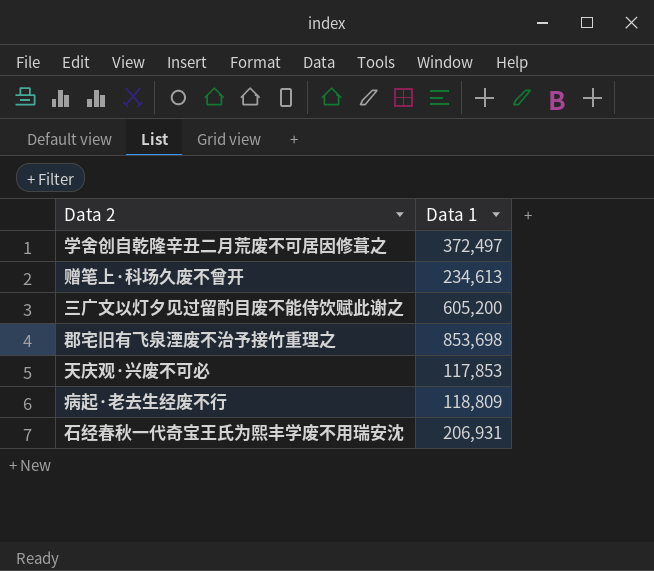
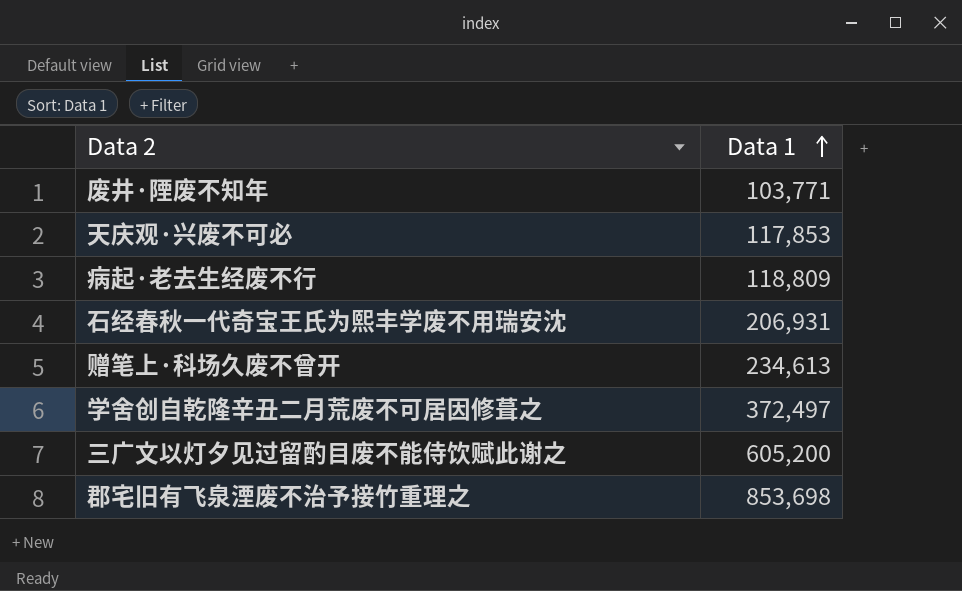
row order: none -> Data 1 ascending
row 废井·陻废不知年: none -> 103,771

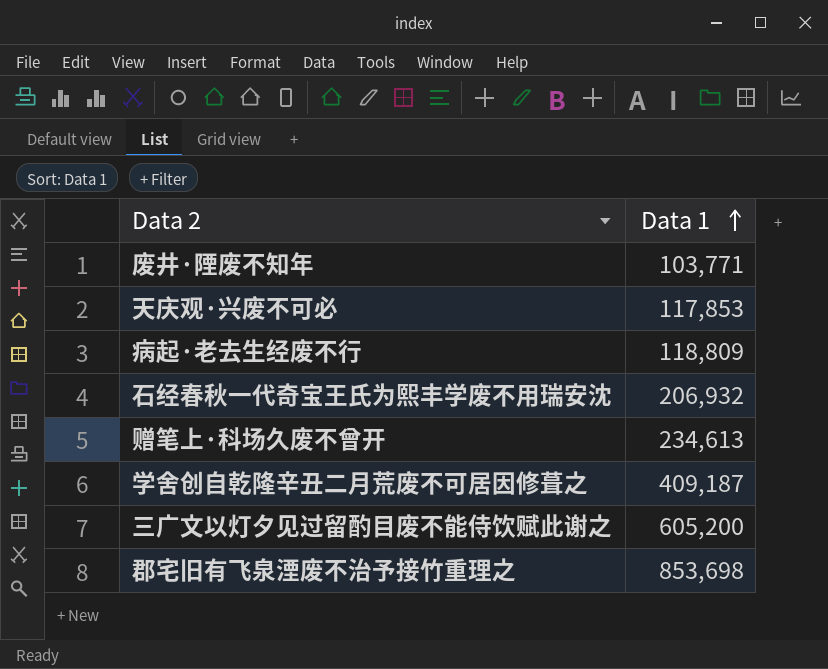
石经春秋一代奇宝王氏为熙丰学废不用瑞安沈 | Data 1: 206,931 -> 206,932
学舍创自乾隆辛丑二月荒废不可居因修葺之 | Data 1: 372,497 -> 409,187

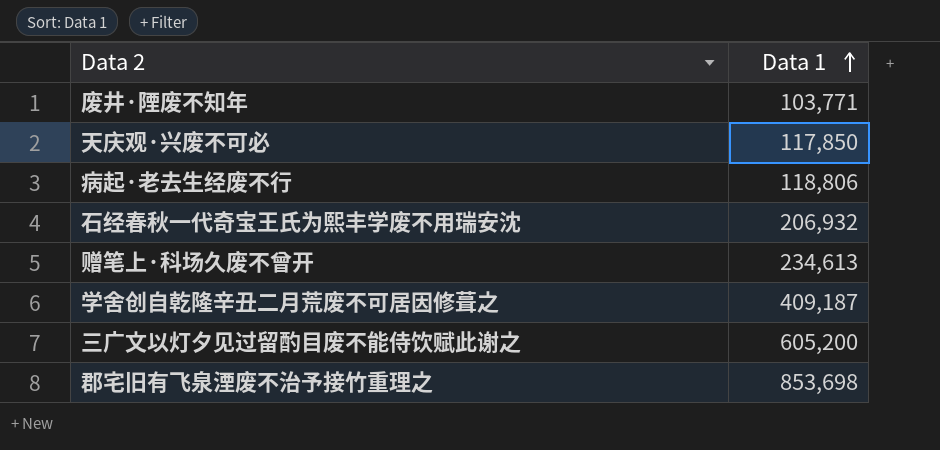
天庆观·兴废不可必 | Data 1: 117,853 -> 117,850
病起·老去生经废不行 | Data 1: 118,809 -> 118,806

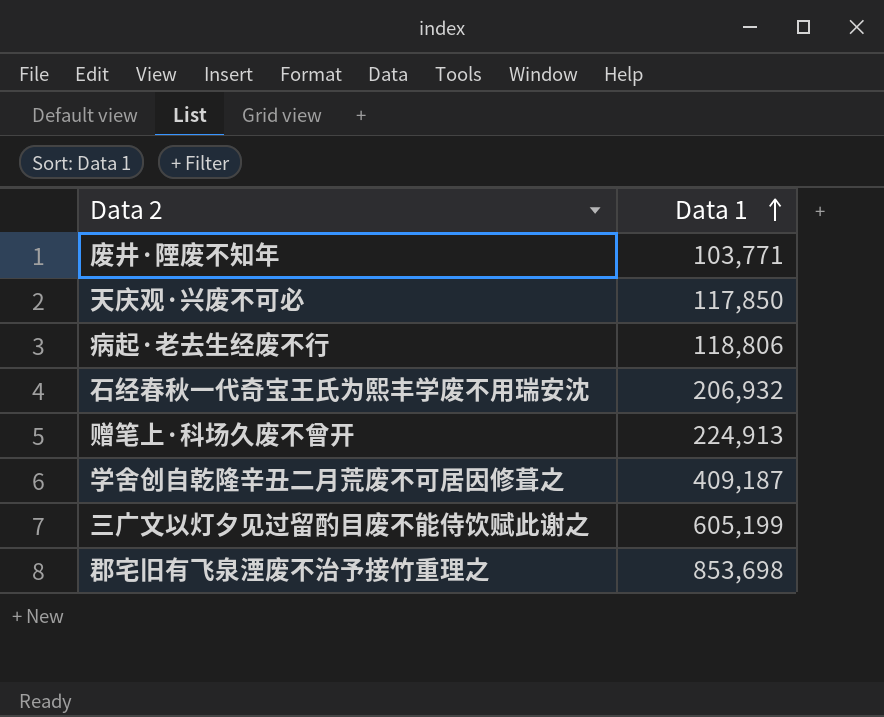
赠笔上·科场久废不曾开 | Data 1: 234,613 -> 224,913
三广文以灯夕见过留酌目废不能侍饮赋此谢之 | Data 1: 605,200 -> 605,199

